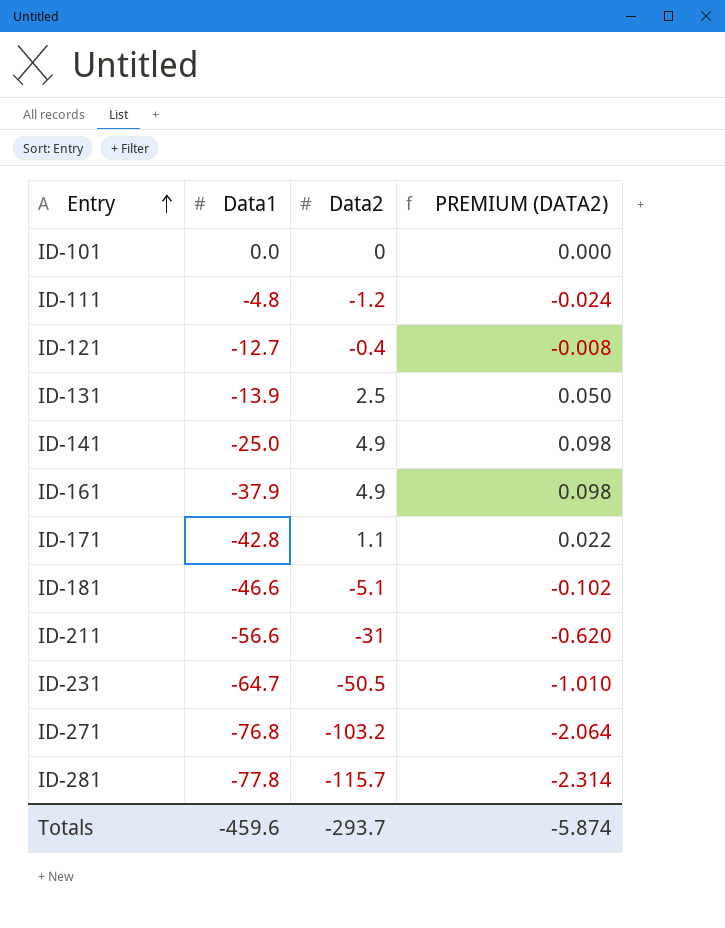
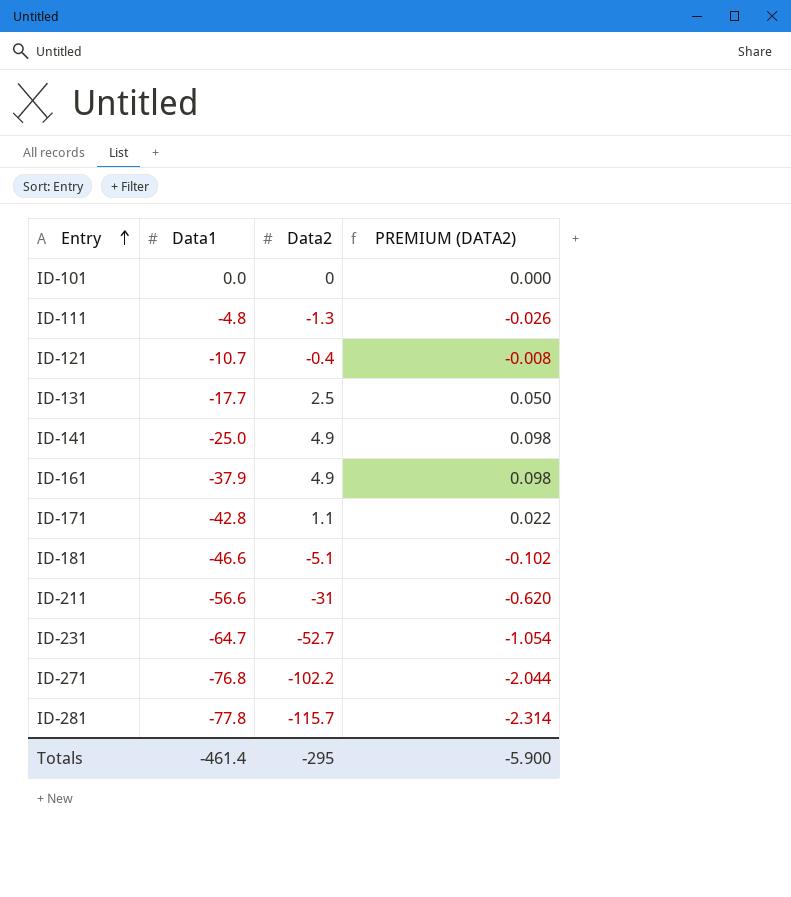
ID-111 | Data2: -1.2 -> -1.3
ID-111 | PREMIUM (DATA2): -0.024 -> -0.026
ID-121 | Data1: -12.7 -> -10.7
ID-131 | Data1: -13.9 -> -17.7
ID-231 | Data2: -50.5 -> -52.7
ID-231 | PREMIUM (DATA2): -1.010 -> -1.054
ID-271 | Data2: -103.2 -> -102.2
ID-271 | PREMIUM (DATA2): -2.064 -> -2.044
Totals | Data1: -459.6 -> -461.4
Totals | Data2: -293.7 -> -295
Totals | PREMIUM (DATA2): -5.874 -> -5.900

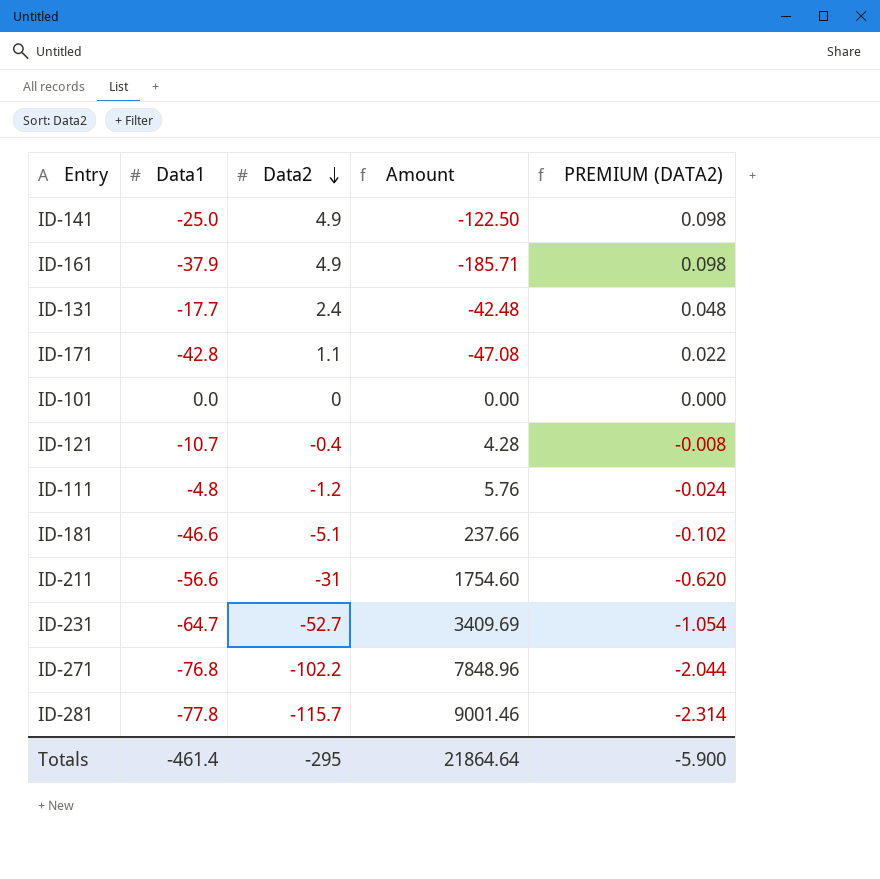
row order: Entry ascending -> Data2 descending
column Amount | formula: none -> [Data1] * [Data2]
ID-131 | Data2: 2.5 -> 2.4
ID-131 | PREMIUM (DATA2): 0.050 -> 0.048
ID-111 | Data2: -1.3 -> -1.2
ID-111 | PREMIUM (DATA2): -0.026 -> -0.024

